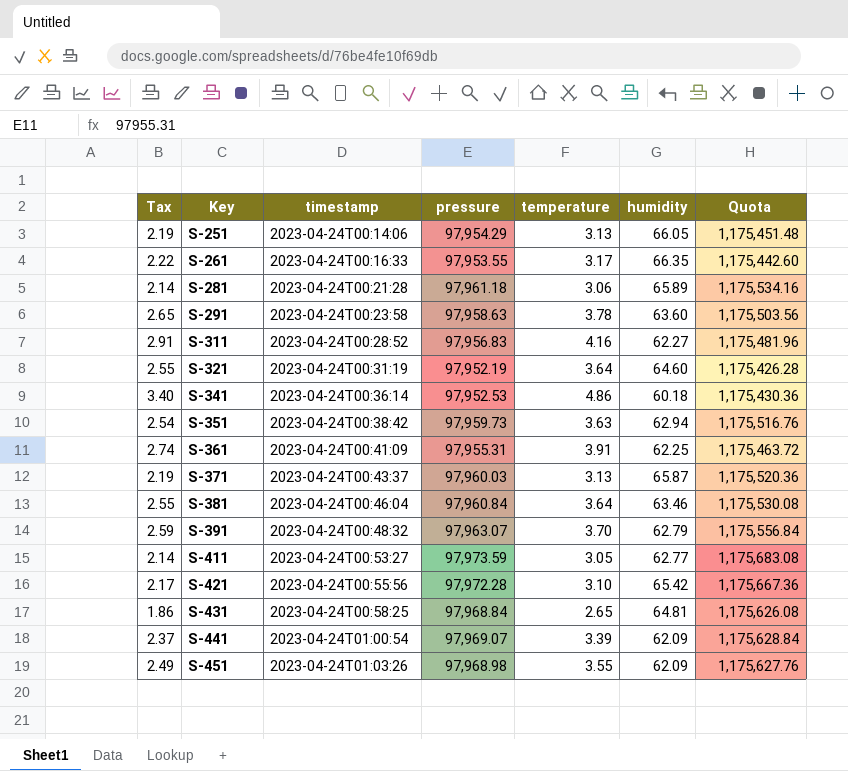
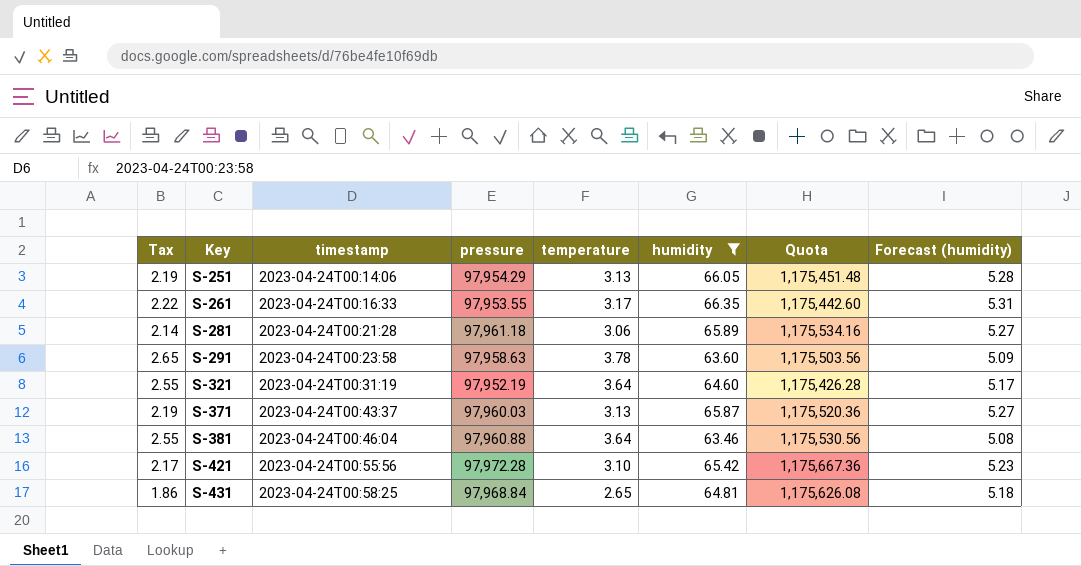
filter: none -> humidity >= 63.46
column Forecast (humidity) | formula: none -> [humidity] * 0.08
S-381 | pressure: 97,960.84 -> 97,960.88
S-381 | Quota: 1,175,530.08 -> 1,175,530.56

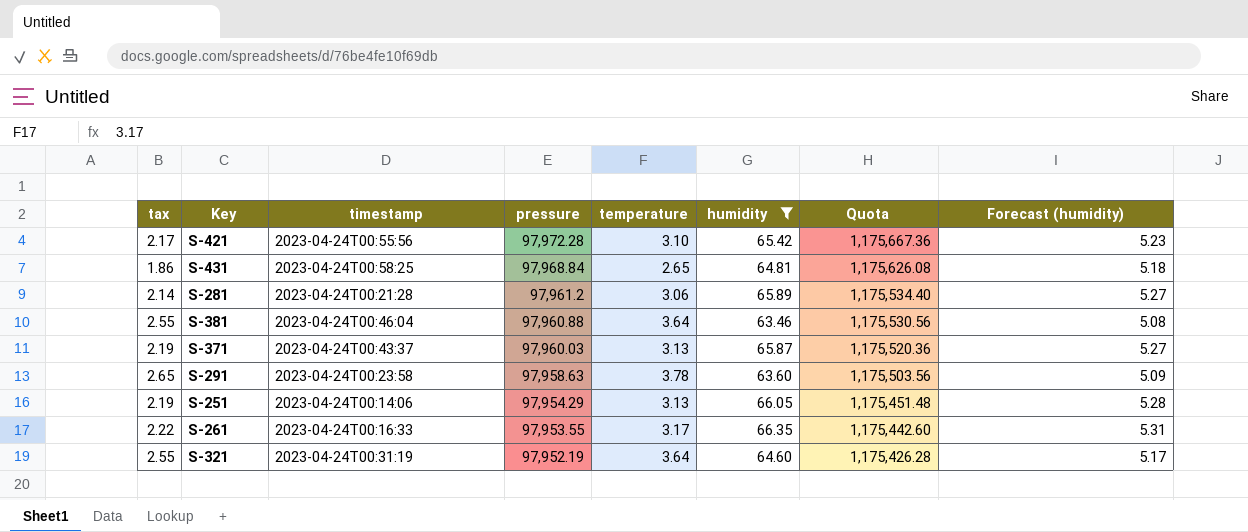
row order: Key ascending -> pressure descending
column name: Tax -> tax
S-281 | pressure: 97,961.18 -> 97,961.2
S-281 | Quota: 1,175,534.16 -> 1,175,534.40

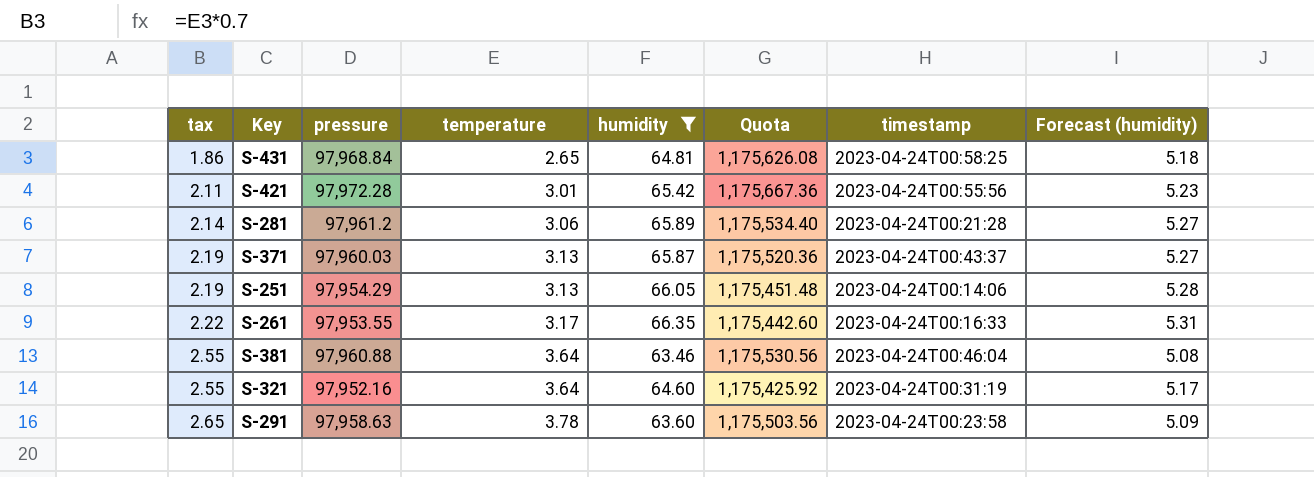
row order: pressure descending -> tax ascending
column timestamp | position: 3 -> 7
S-421 | tax: 2.17 -> 2.11
S-421 | temperature: 3.10 -> 3.01
S-321 | pressure: 97,952.19 -> 97,952.16
S-321 | Quota: 1,175,426.28 -> 1,175,425.92

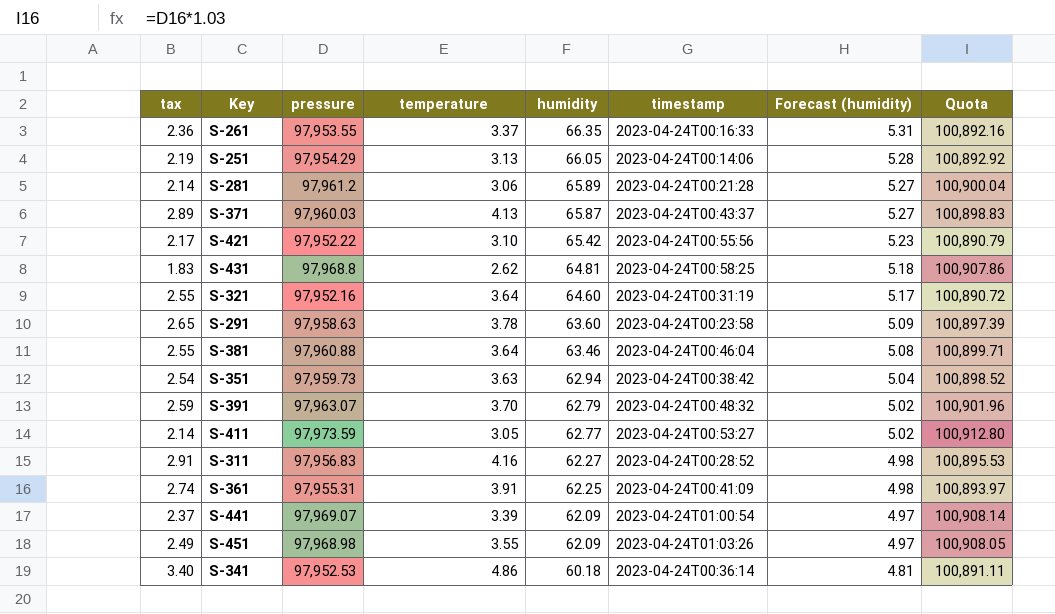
filter: humidity >= 63.46 -> none
row order: tax ascending -> humidity descending
column Quota | formula: [pressure] * 12 -> [pressure] * 1.03
column Quota | position: 6 -> 8
S-261 | tax: 2.22 -> 2.36
S-261 | temperature: 3.17 -> 3.37
S-371 | tax: 2.19 -> 2.89
S-371 | temperature: 3.13 -> 4.13
S-421 | tax: 2.11 -> 2.17
S-421 | pressure: 97,972.28 -> 97,952.22
S-421 | temperature: 3.01 -> 3.10
S-431 | tax: 1.86 -> 1.83
S-431 | pressure: 97,968.84 -> 97,968.8
S-431 | temperature: 2.65 -> 2.62

